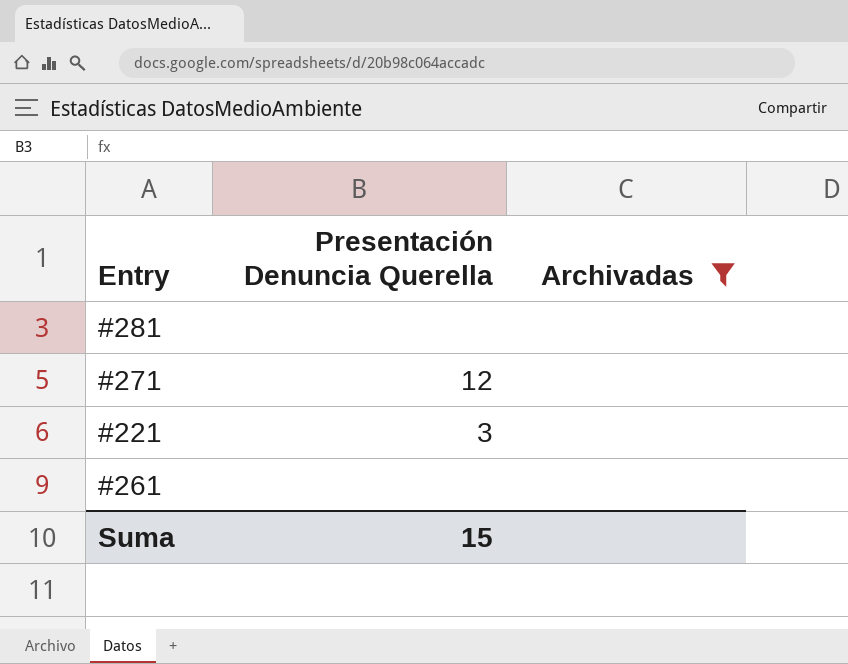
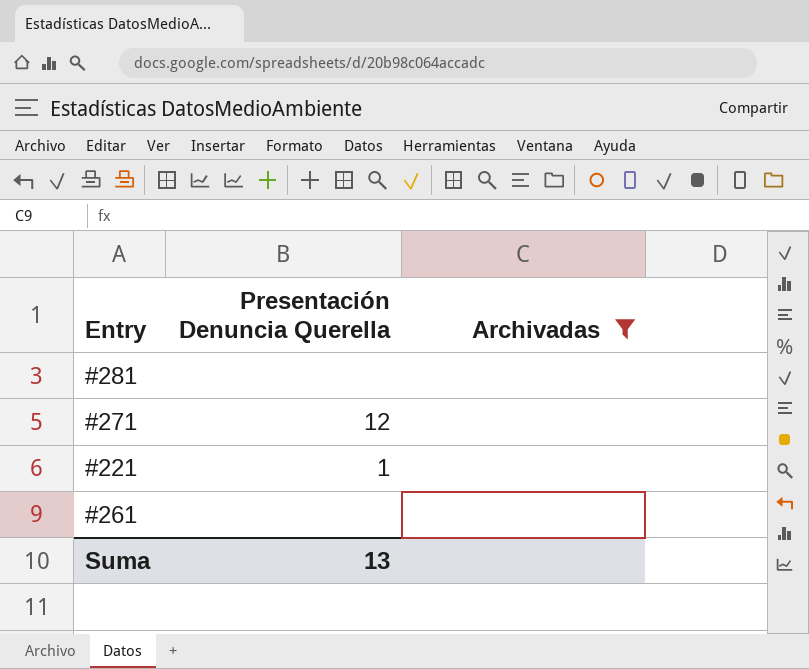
#221 | Presentación Denuncia Querella: 3 -> 1
Suma | Presentación Denuncia Querella: 15 -> 13

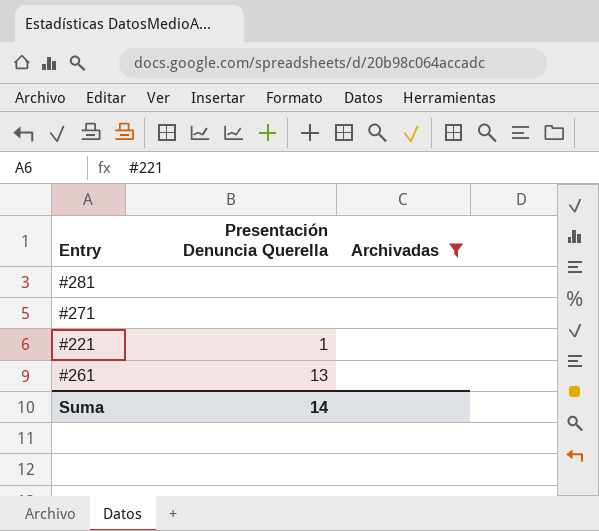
#271 | Presentación Denuncia Querella: 12 -> none
#261 | Presentación Denuncia Querella: none -> 13
Suma | Presentación Denuncia Querella: 13 -> 14

